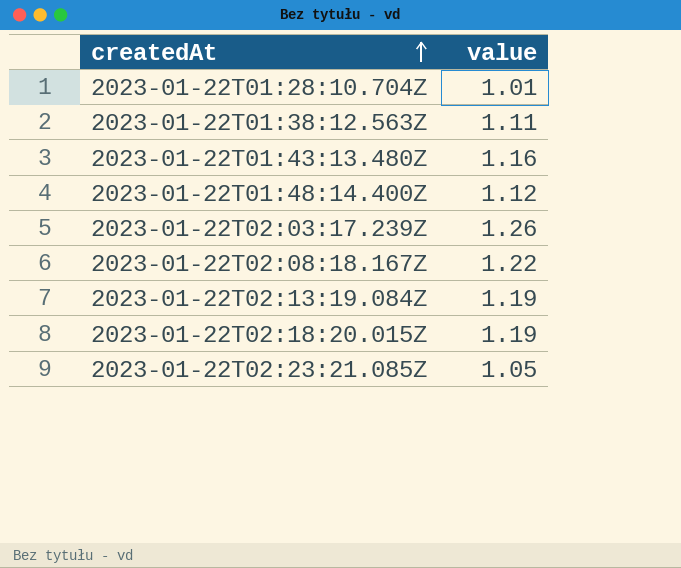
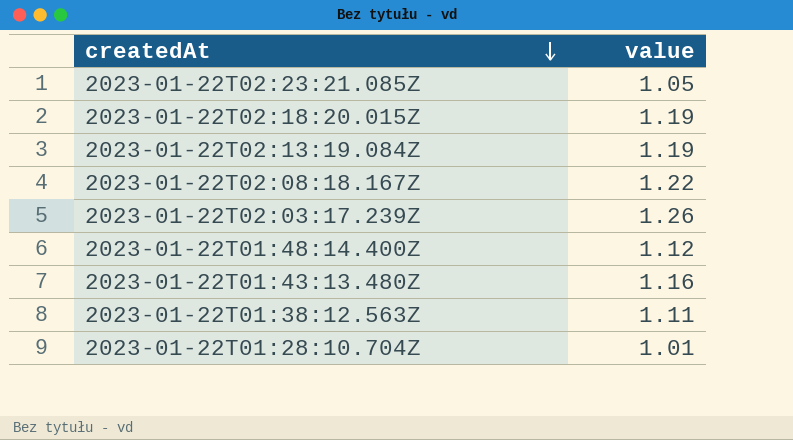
row order: createdAt ascending -> createdAt descending

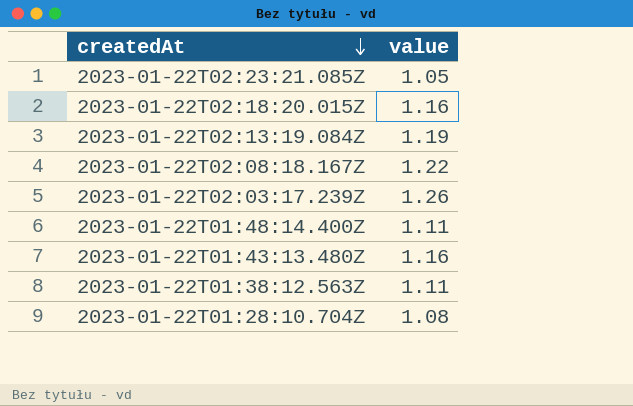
2023-01-22T02:18:20.015Z | value: 1.19 -> 1.16
2023-01-22T01:48:14.400Z | value: 1.12 -> 1.11
2023-01-22T01:28:10.704Z | value: 1.01 -> 1.08

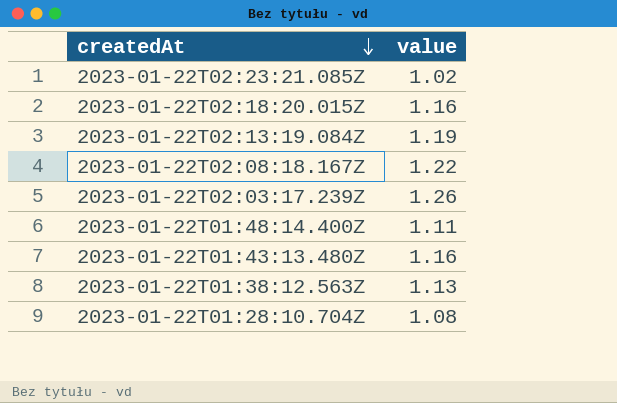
2023-01-22T02:23:21.085Z | value: 1.05 -> 1.02
2023-01-22T01:38:12.563Z | value: 1.11 -> 1.13

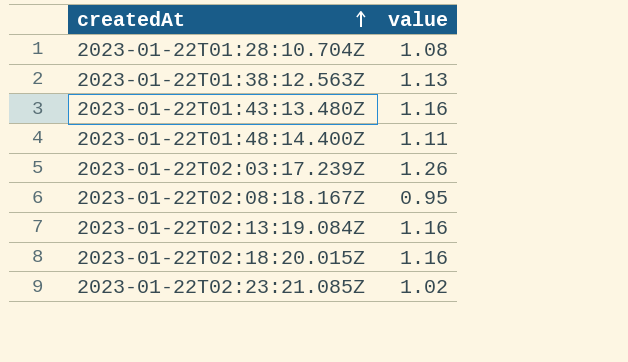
row order: createdAt descending -> createdAt ascending
2023-01-22T02:08:18.167Z | value: 1.22 -> 0.95
2023-01-22T02:13:19.084Z | value: 1.19 -> 1.16

